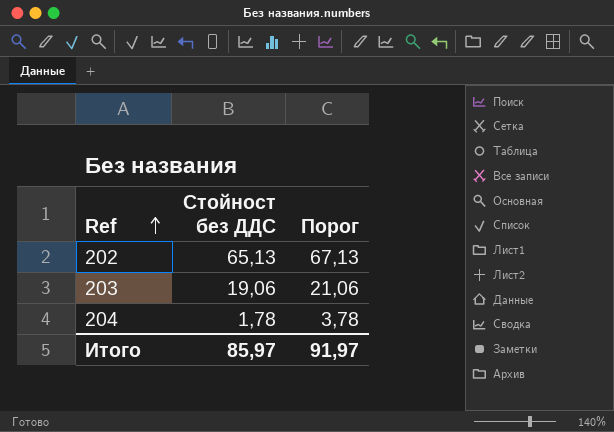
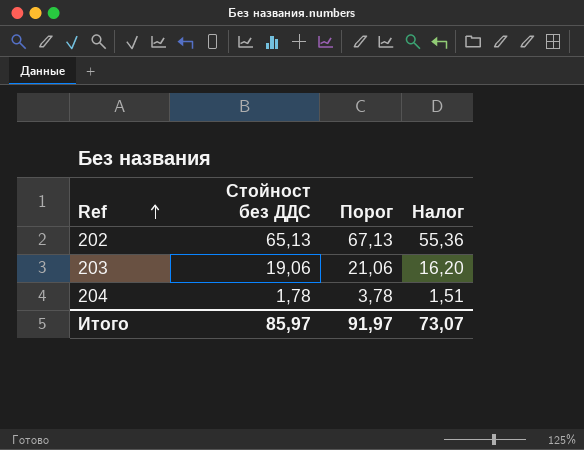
column Налог | formula: none -> [Стойност без ДДС] * 0,85

